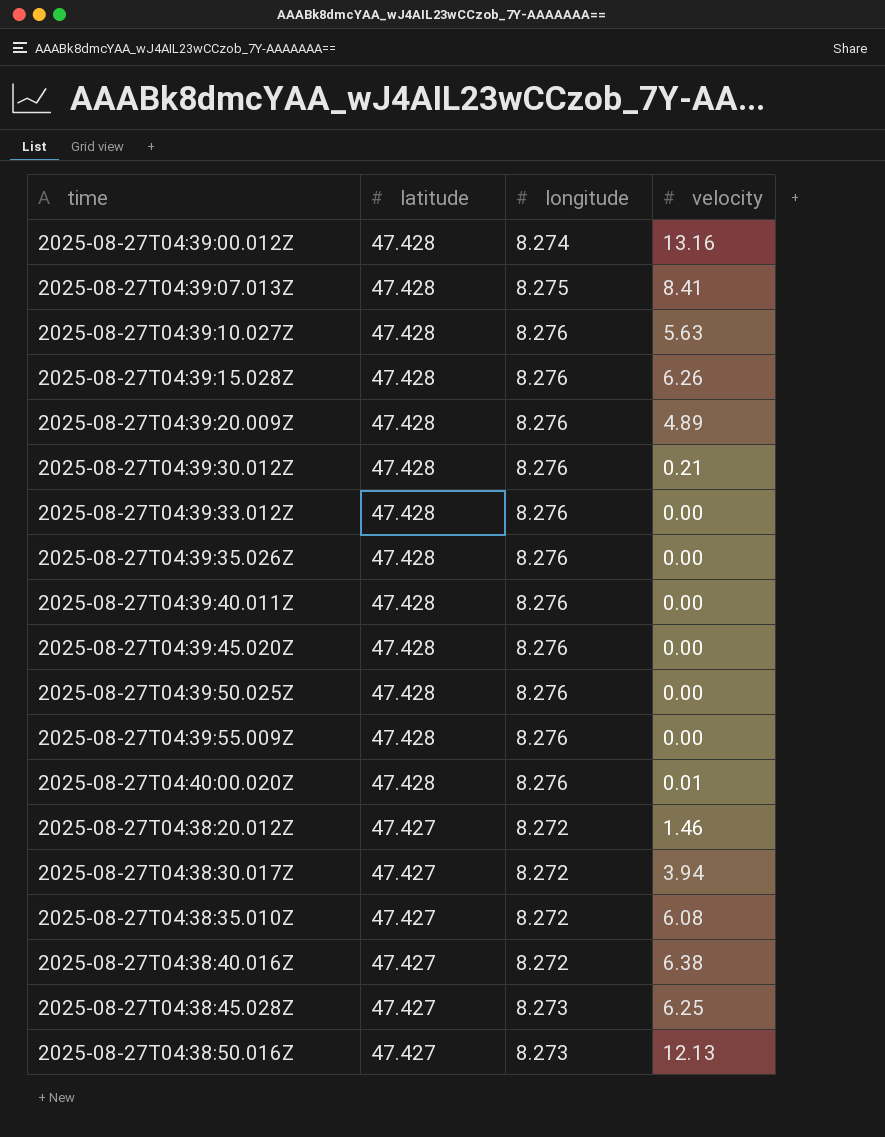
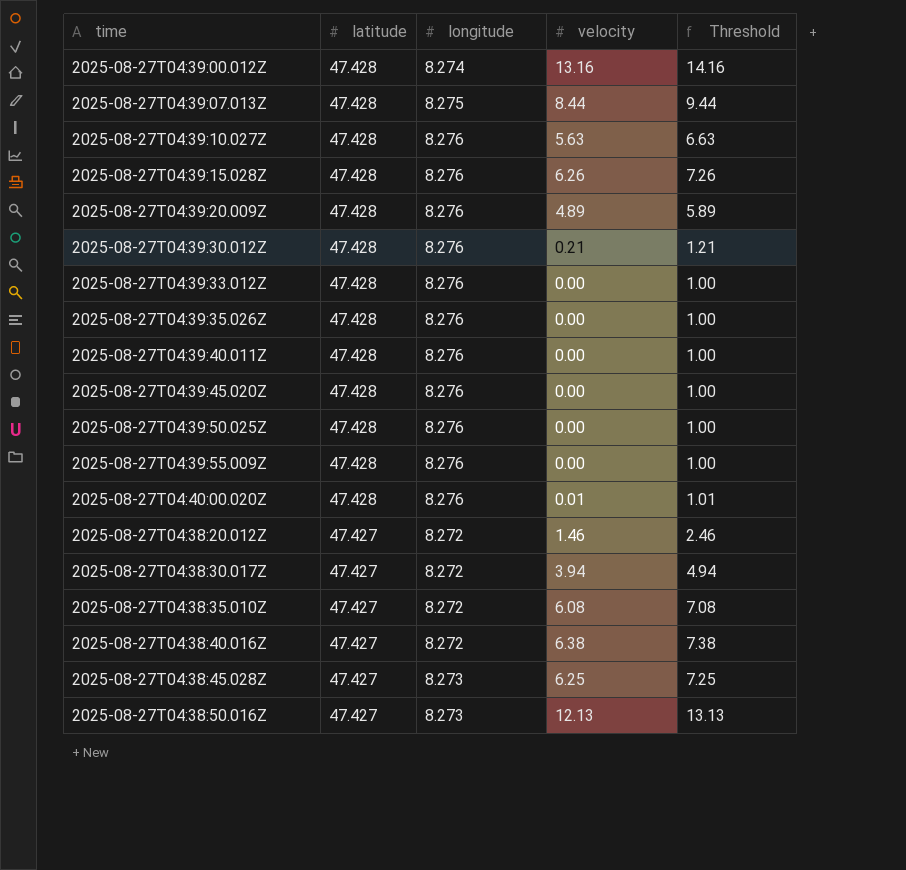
column Threshold | formula: none -> [velocity] + 1
2025-08-27T04:39:07.013Z | velocity: 8.41 -> 8.44

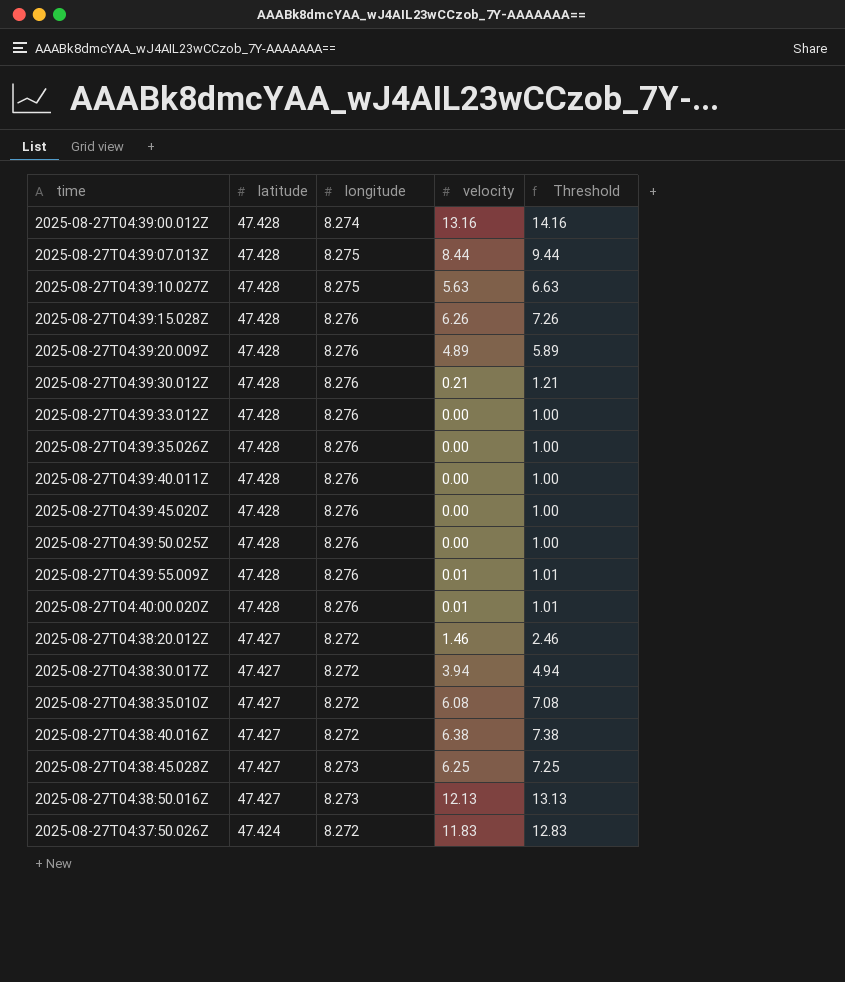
2025-08-27T04:39:10.027Z | longitude: 8.276 -> 8.275
2025-08-27T04:39:55.009Z | velocity: 0.00 -> 0.01
2025-08-27T04:39:55.009Z | Threshold: 1.00 -> 1.01
row 2025-08-27T04:37:50.026Z: none -> 47.424 | 8.272 | 11.83 | 12.83

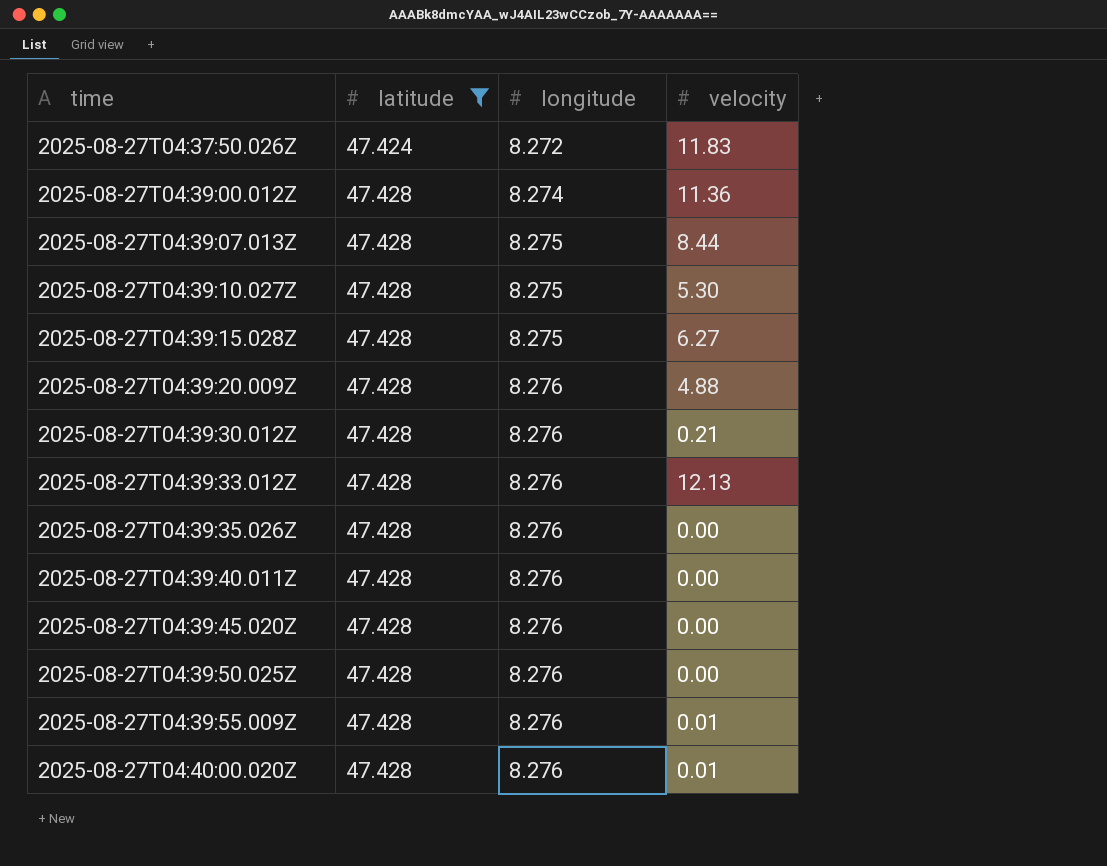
filter: none -> latitude != 47.427
row order: latitude descending -> time ascending
column Threshold | formula: [velocity] + 1 -> none
2025-08-27T04:39:00.012Z | velocity: 13.16 -> 11.36
2025-08-27T04:39:10.027Z | velocity: 5.63 -> 5.30
2025-08-27T04:39:15.028Z | longitude: 8.276 -> 8.275
2025-08-27T04:39:15.028Z | velocity: 6.26 -> 6.27
2025-08-27T04:39:20.009Z | velocity: 4.89 -> 4.88
2025-08-27T04:39:33.012Z | velocity: 0.00 -> 12.13

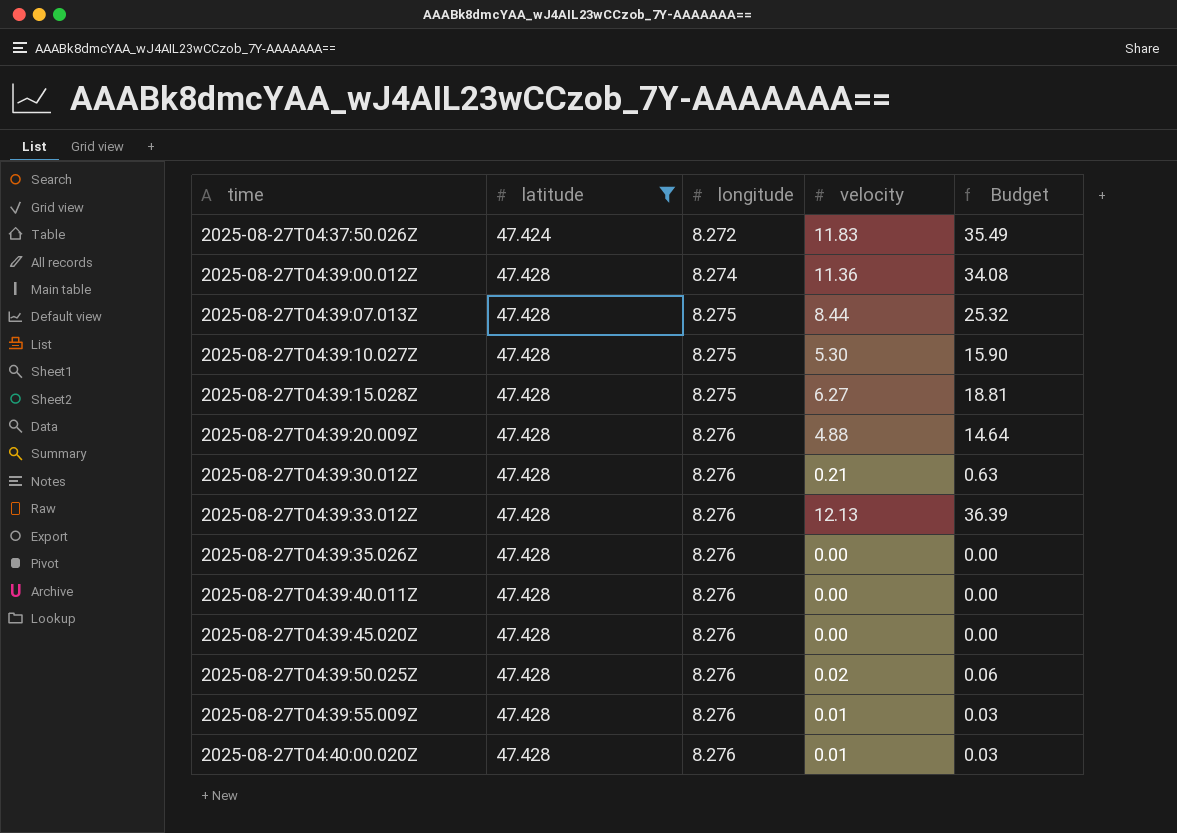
column Budget | formula: none -> [velocity] * 3
2025-08-27T04:39:50.025Z | velocity: 0.00 -> 0.02

